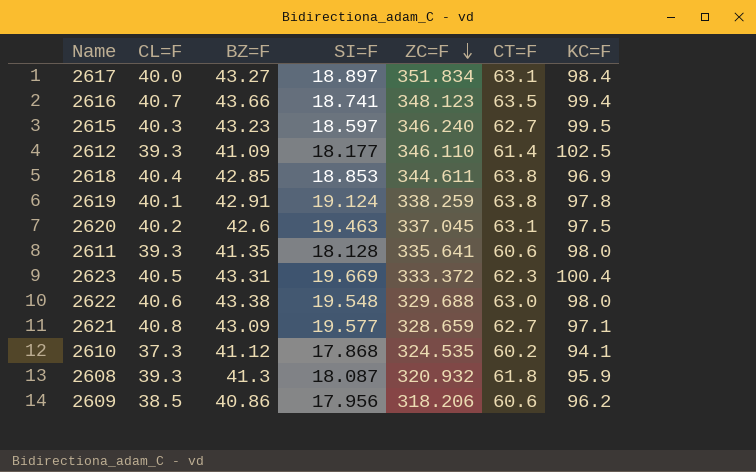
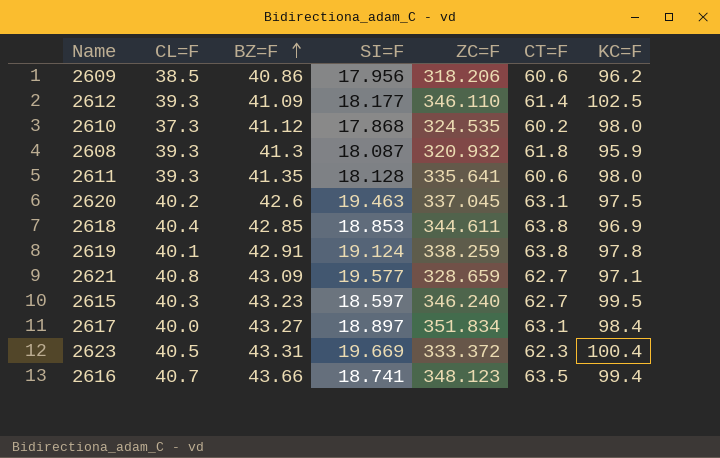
row order: ZC=F descending -> BZ=F ascending
row 2622: 40.6 | 43.38 | 19.548 | 329.688 | 63.0 | 98.0 -> none
2610 | KC=F: 94.1 -> 98.0

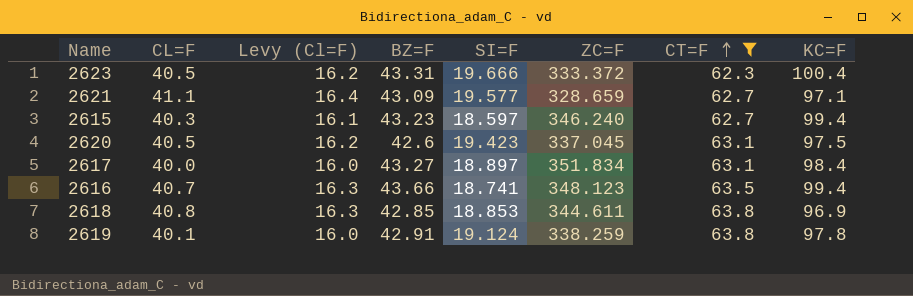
filter: none -> CT=F >= 62.3
row order: BZ=F ascending -> CT=F ascending
column Levy (Cl=F) | formula: none -> [CL=F] * 0.4
2623 | SI=F: 19.669 -> 19.666
2621 | CL=F: 40.8 -> 41.1
2615 | KC=F: 99.5 -> 99.4
2620 | CL=F: 40.2 -> 40.5
2620 | SI=F: 19.463 -> 19.423
2618 | CL=F: 40.4 -> 40.8

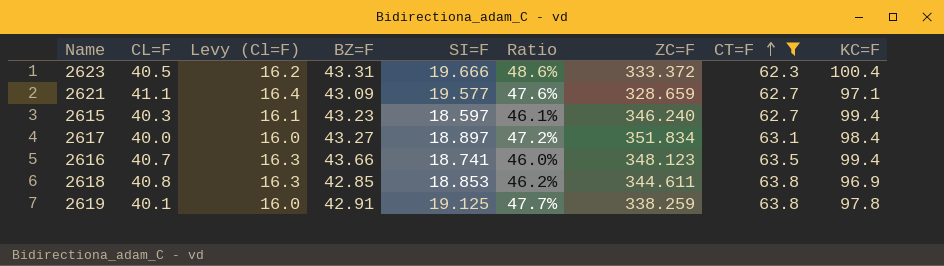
column Ratio | formula: none -> [SI=F] / [CL=F]
row 2620: 40.5 | 16.2 | 42.6 | 19.423 | 337.045 | 63.1 | 97.5 -> none
2619 | SI=F: 19.124 -> 19.125

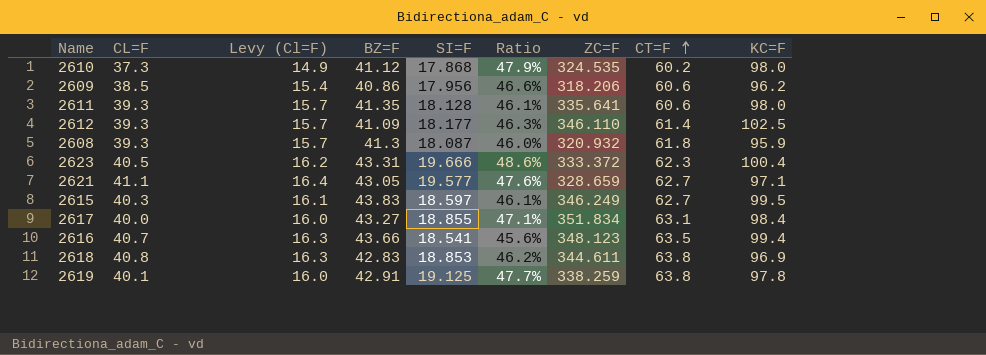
filter: CT=F >= 62.3 -> none
2621 | BZ=F: 43.09 -> 43.05
2615 | BZ=F: 43.23 -> 43.83
2615 | ZC=F: 346.240 -> 346.249
2615 | KC=F: 99.4 -> 99.5
2617 | SI=F: 18.897 -> 18.855
2617 | Ratio: 47.2% -> 47.1%
2616 | SI=F: 18.741 -> 18.541
2616 | Ratio: 46.0% -> 45.6%
2618 | BZ=F: 42.85 -> 42.83

